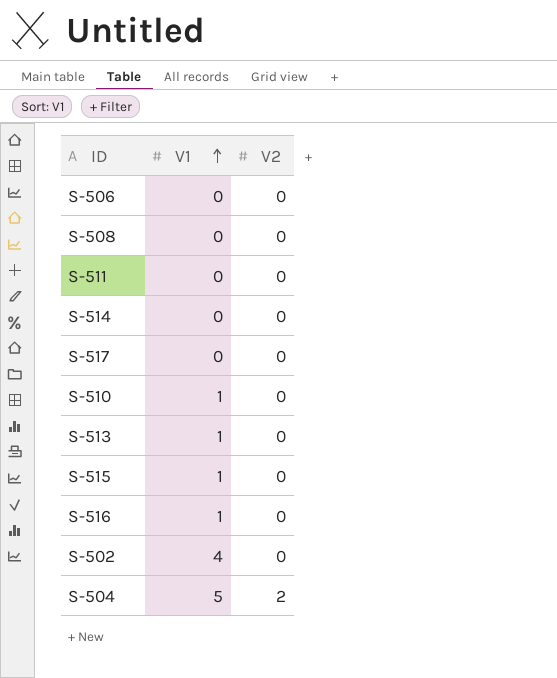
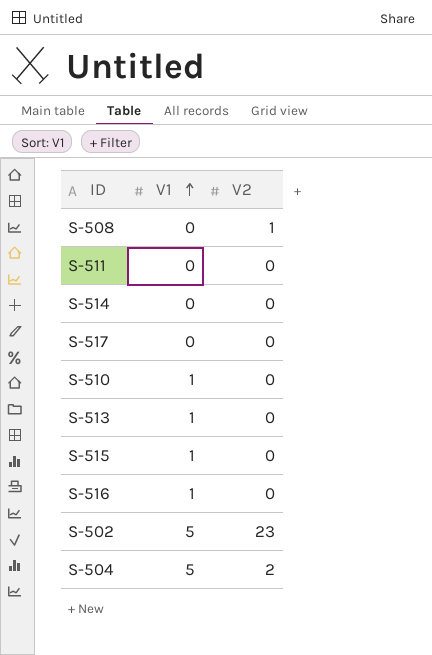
row S-506: 0 | 0 -> none
S-508 | V2: 0 -> 1
S-502 | V1: 4 -> 5
S-502 | V2: 0 -> 23

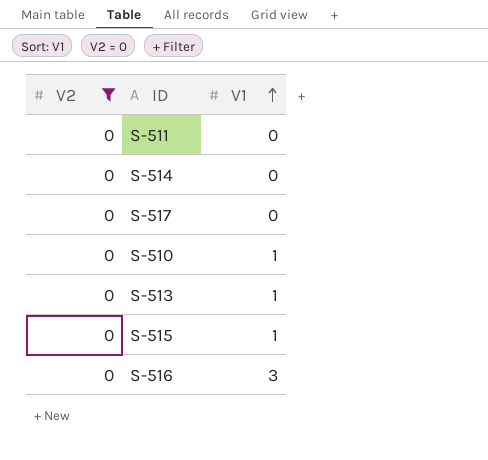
filter: none -> V2 = 0
column V2 | position: 3 -> 1
S-516 | V1: 1 -> 3

